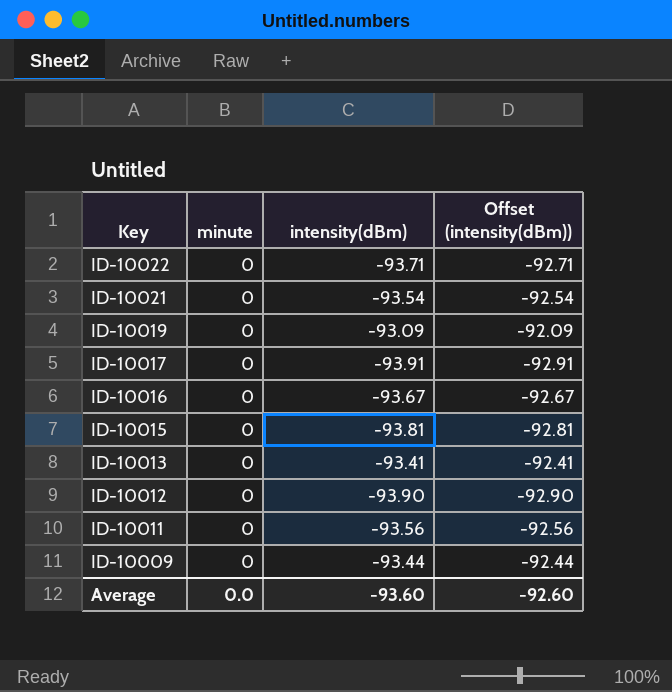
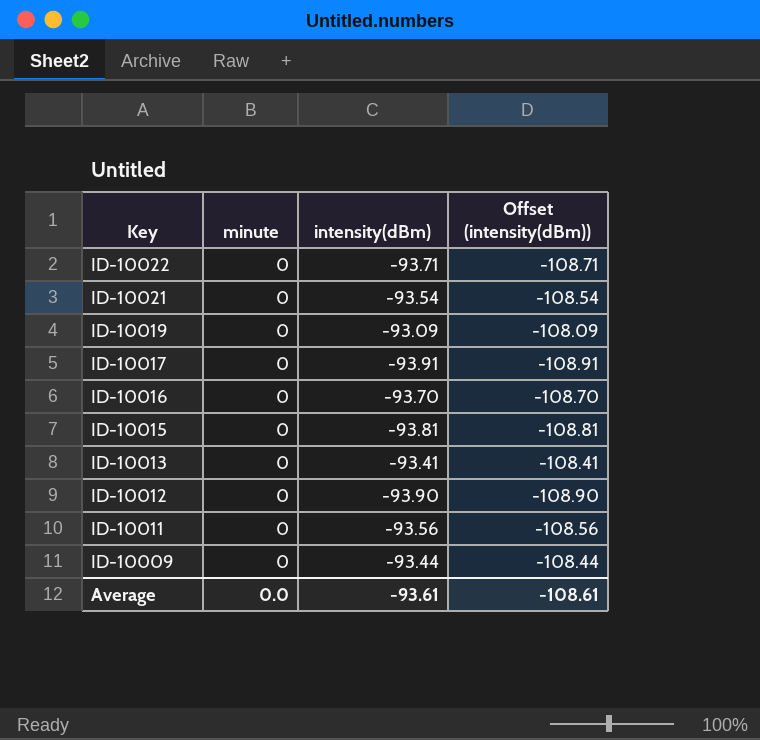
column Offset (intensity(dBm)) | formula: [intensity(dBm)] + 1 -> [intensity(dBm)] - 15
ID-10016 | intensity(dBm): -93.67 -> -93.70
Average | intensity(dBm): -93.60 -> -93.61
Average | Offset (intensity(dBm)): -92.60 -> -108.61

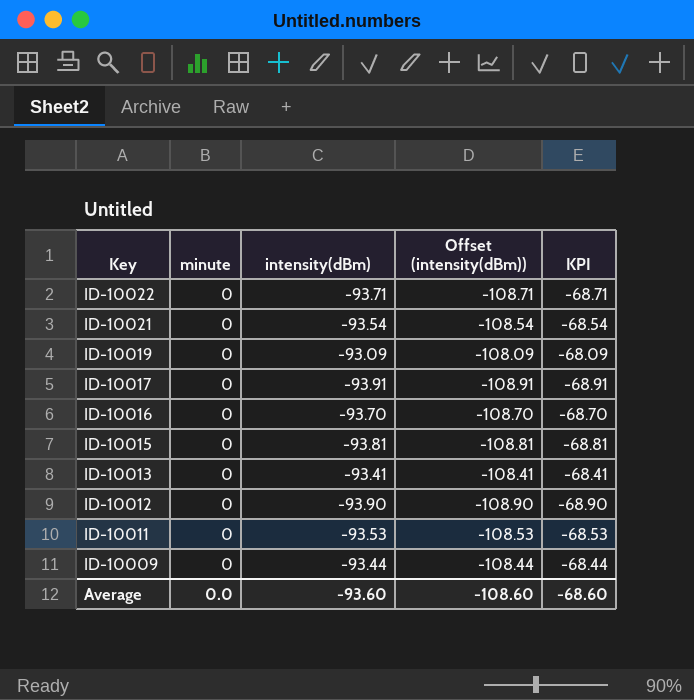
column KPI | formula: none -> [intensity(dBm)] + 25
ID-10011 | intensity(dBm): -93.56 -> -93.53
ID-10011 | Offset (intensity(dBm)): -108.56 -> -108.53
Average | intensity(dBm): -93.61 -> -93.60
Average | Offset (intensity(dBm)): -108.61 -> -108.60

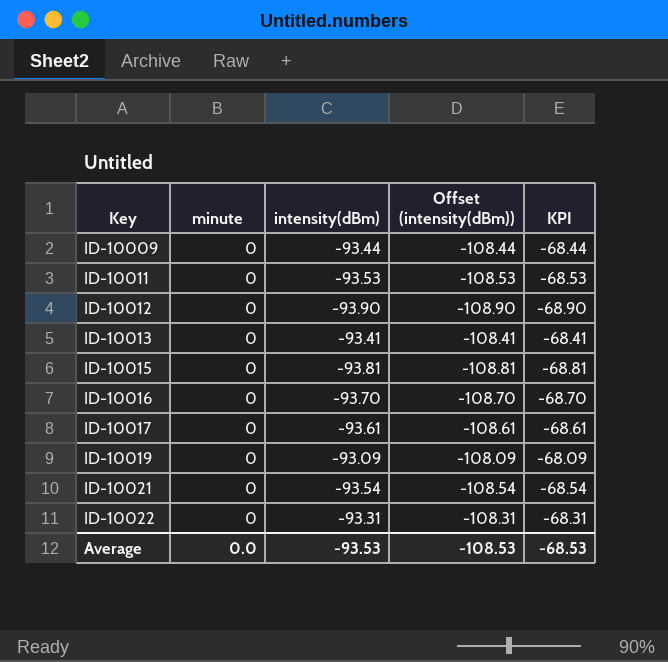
row order: Key descending -> Key ascending
ID-10017 | intensity(dBm): -93.91 -> -93.61
ID-10017 | Offset (intensity(dBm)): -108.91 -> -108.61
ID-10017 | KPI: -68.91 -> -68.61
ID-10022 | intensity(dBm): -93.71 -> -93.31
ID-10022 | Offset (intensity(dBm)): -108.71 -> -108.31
ID-10022 | KPI: -68.71 -> -68.31
Average | intensity(dBm): -93.60 -> -93.53
Average | Offset (intensity(dBm)): -108.60 -> -108.53
Average | KPI: -68.60 -> -68.53

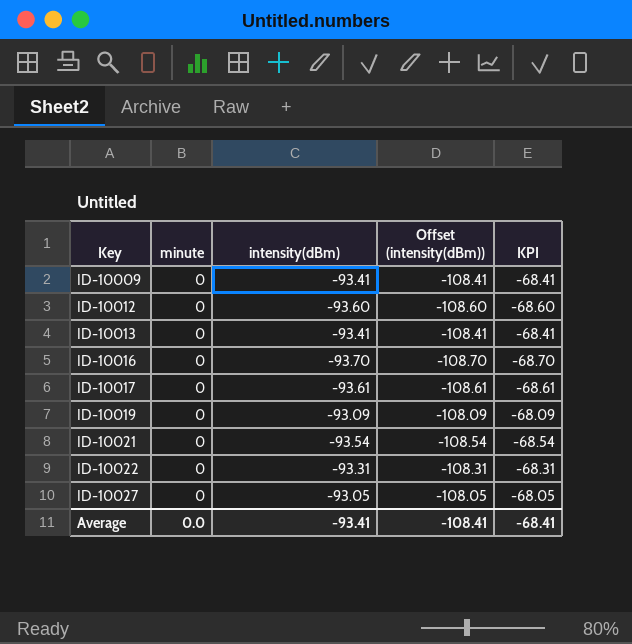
row ID-10011: 0 | -93.53 | -108.53 | -68.53 -> none
row ID-10015: 0 | -93.81 | -108.81 | -68.81 -> none
ID-10009 | intensity(dBm): -93.44 -> -93.41
ID-10009 | Offset (intensity(dBm)): -108.44 -> -108.41
ID-10009 | KPI: -68.44 -> -68.41
ID-10012 | intensity(dBm): -93.90 -> -93.60
ID-10012 | Offset (intensity(dBm)): -108.90 -> -108.60
ID-10012 | KPI: -68.90 -> -68.60
row ID-10027: none -> 0 | -93.05 | -108.05 | -68.05
Average | intensity(dBm): -93.53 -> -93.41
Average | Offset (intensity(dBm)): -108.53 -> -108.41
Average | KPI: -68.53 -> -68.41

